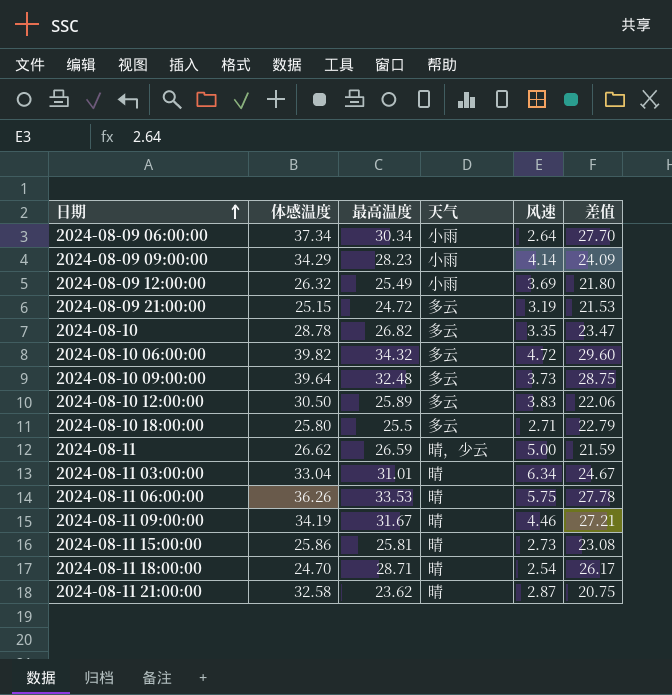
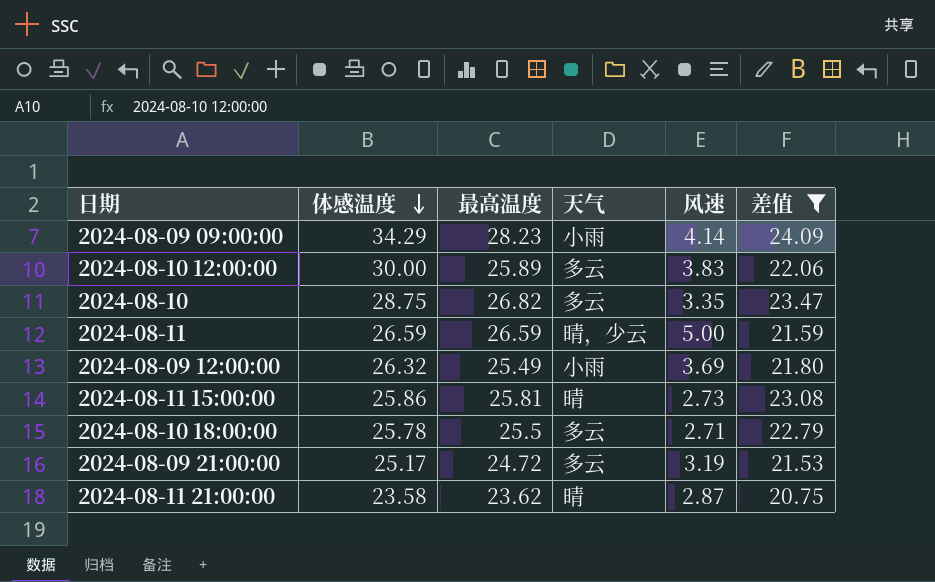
filter: none -> 差值 <= 24.09
row order: 日期 ascending -> 体感温度 descending
2024-08-10 12:00:00 | 体感温度: 30.50 -> 30.00
2024-08-10 | 体感温度: 28.78 -> 28.75
2024-08-11 | 体感温度: 26.62 -> 26.59
2024-08-10 18:00:00 | 体感温度: 25.80 -> 25.78
2024-08-09 21:00:00 | 体感温度: 25.15 -> 25.17
2024-08-11 21:00:00 | 体感温度: 32.58 -> 23.58

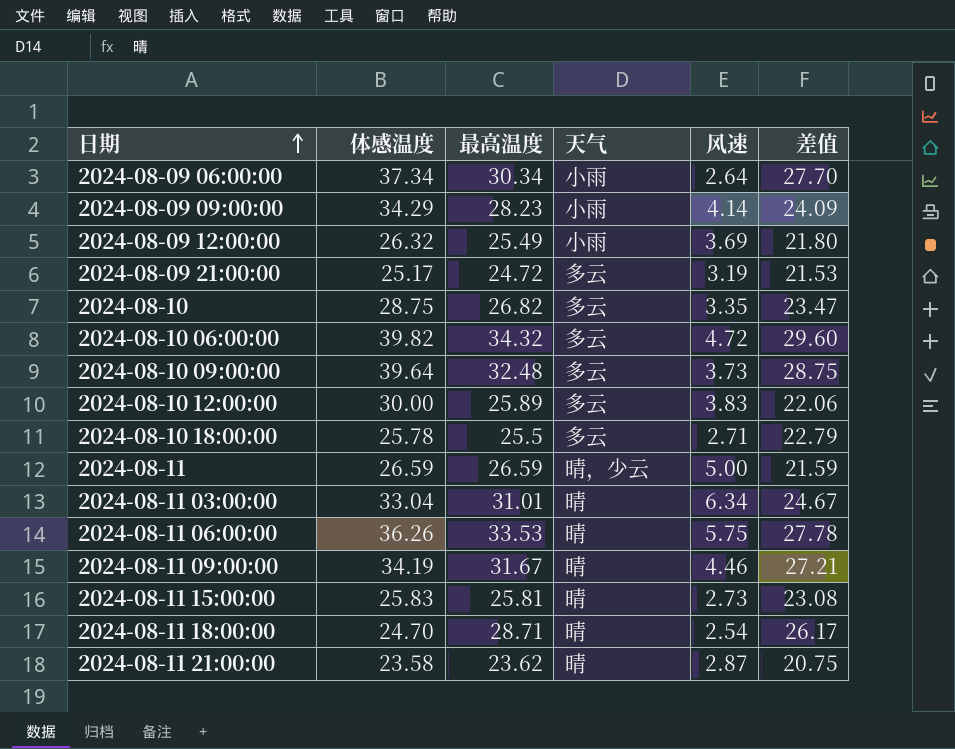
filter: 差值 <= 24.09 -> none
row order: 体感温度 descending -> 日期 ascending
2024-08-11 15:00:00 | 体感温度: 25.86 -> 25.83

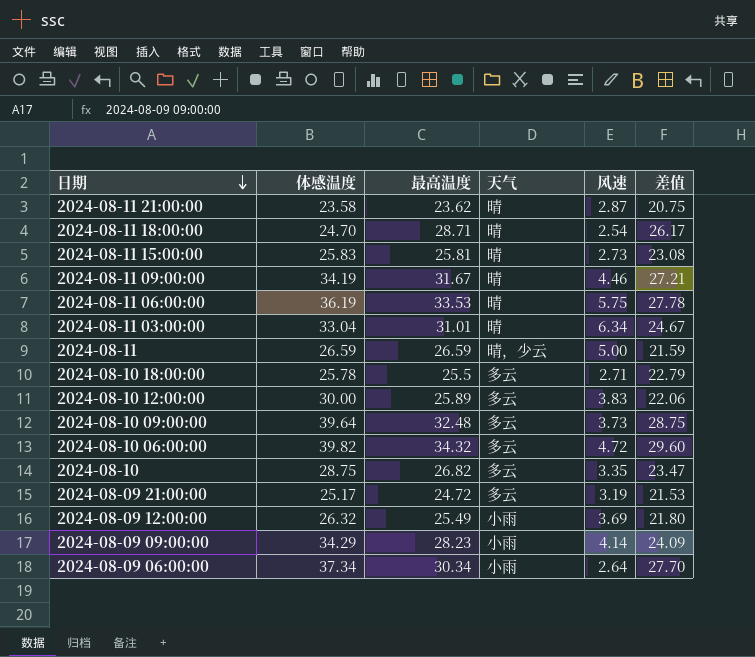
row order: 日期 ascending -> 日期 descending
2024-08-11 06:00:00 | 体感温度: 36.26 -> 36.19

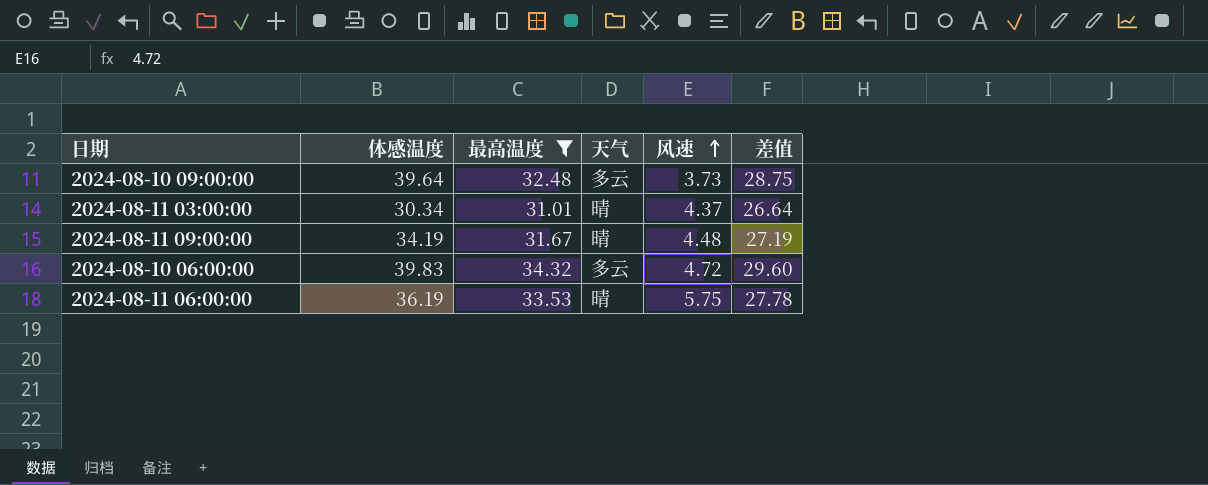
filter: none -> 最高温度 >= 31.01
row order: 日期 descending -> 风速 ascending
2024-08-11 03:00:00 | 体感温度: 33.04 -> 30.34
2024-08-11 03:00:00 | 风速: 6.34 -> 4.37
2024-08-11 03:00:00 | 差值: 24.67 -> 26.64
2024-08-11 09:00:00 | 风速: 4.46 -> 4.48
2024-08-11 09:00:00 | 差值: 27.21 -> 27.19
2024-08-10 06:00:00 | 体感温度: 39.82 -> 39.83

